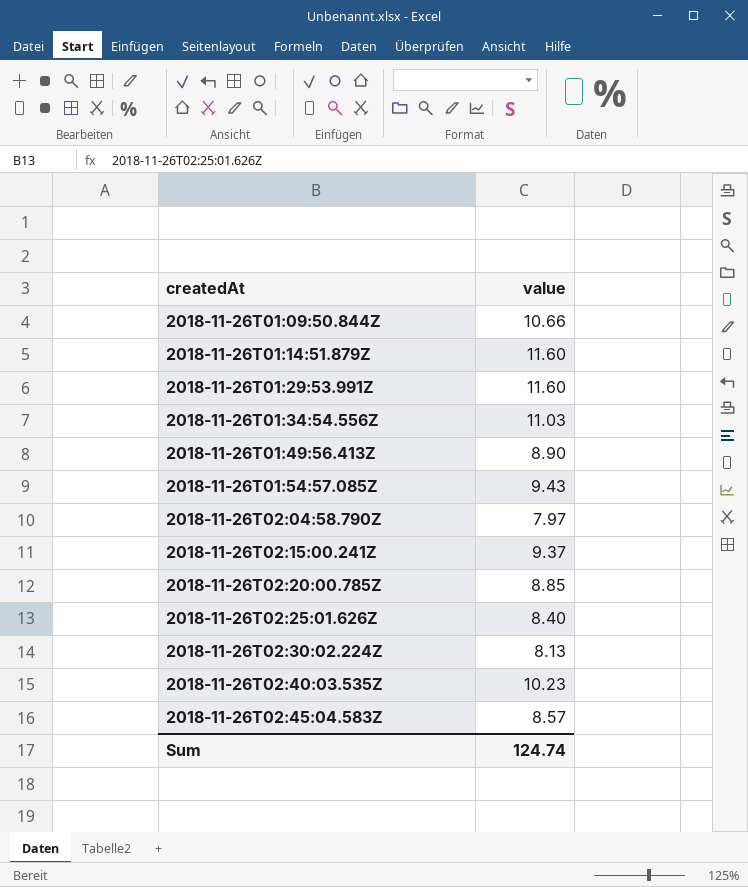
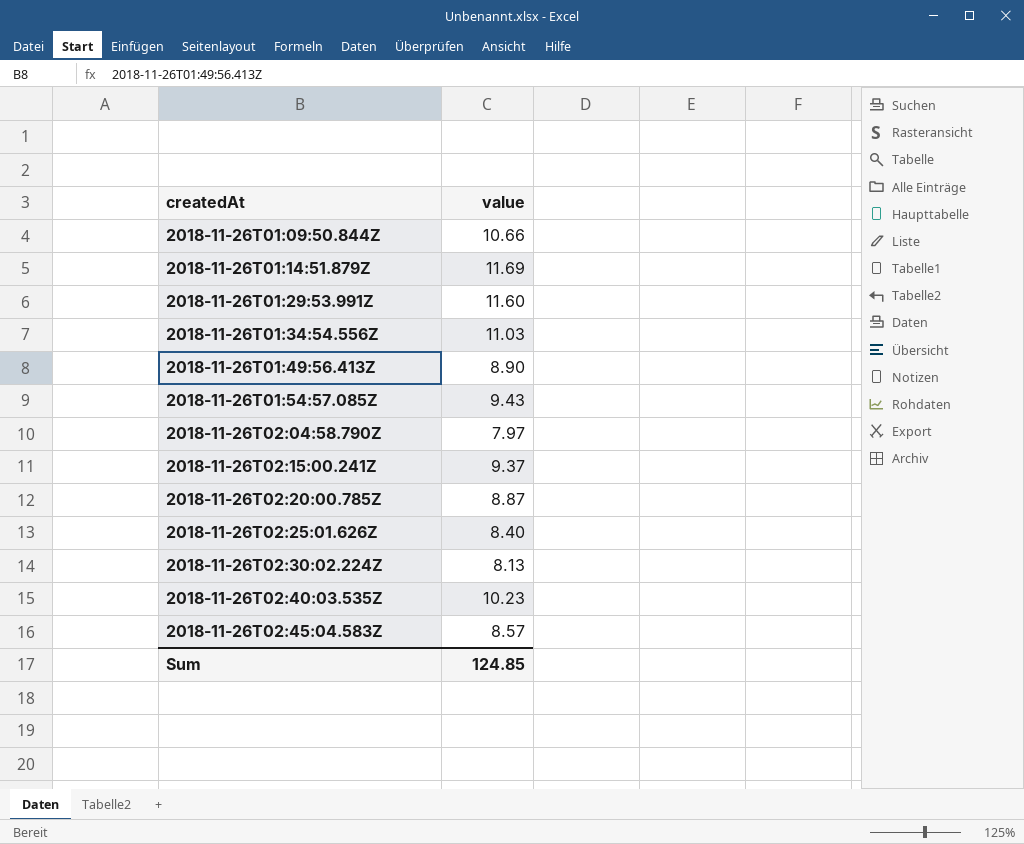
2018-11-26T01:14:51.879Z | value: 11.60 -> 11.69
2018-11-26T02:20:00.785Z | value: 8.85 -> 8.87
Sum | value: 124.74 -> 124.85

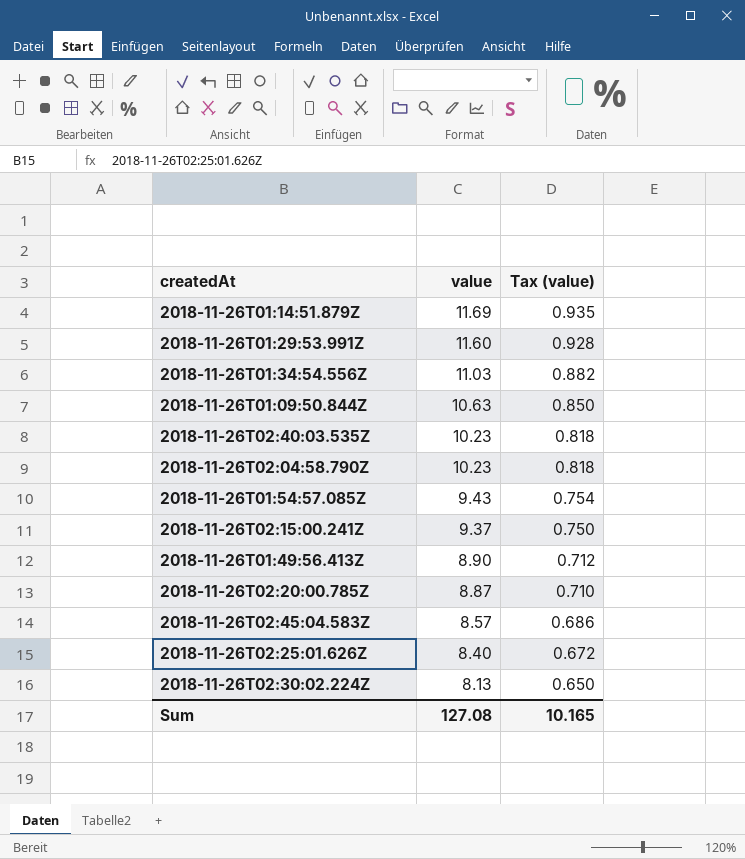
row order: createdAt ascending -> value descending
column Tax (value) | formula: none -> [value] * 0.08
2018-11-26T01:09:50.844Z | value: 10.66 -> 10.63
2018-11-26T02:04:58.790Z | value: 7.97 -> 10.23
Sum | value: 124.85 -> 127.08

